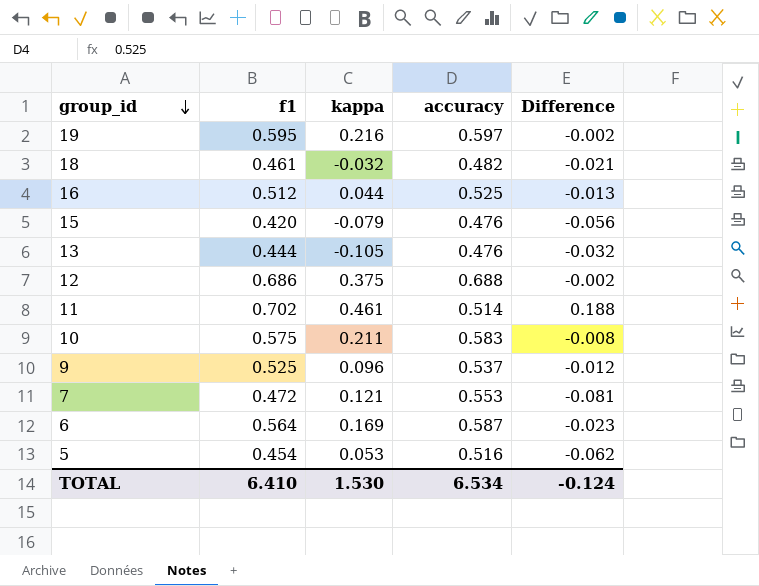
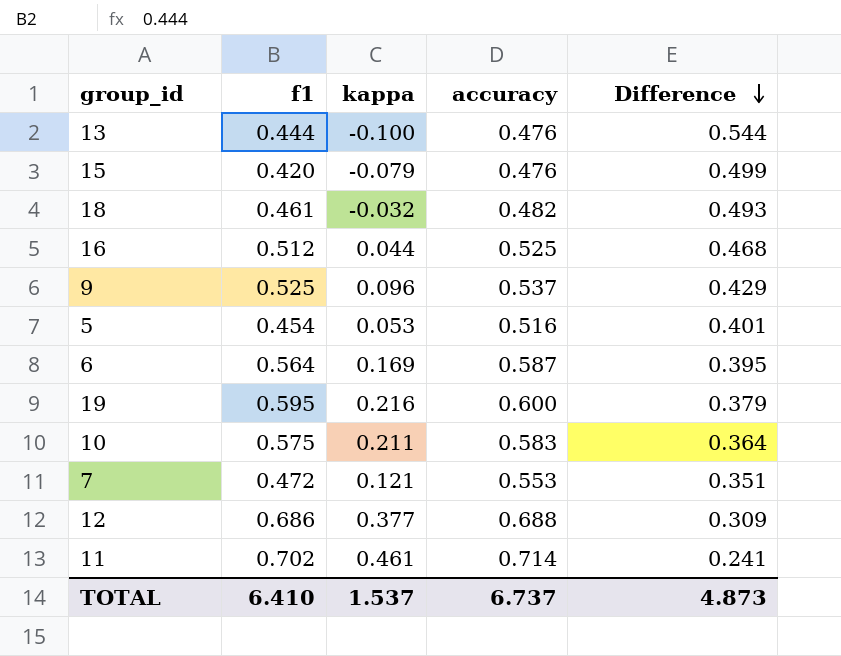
row order: group_id descending -> Difference descending
column Difference | formula: [f1] - [accuracy] -> [f1] - [kappa]
13 | kappa: -0.105 -> -0.100
19 | accuracy: 0.597 -> 0.600
12 | kappa: 0.375 -> 0.377
11 | accuracy: 0.514 -> 0.714
TOTAL | kappa: 1.530 -> 1.537
TOTAL | accuracy: 6.534 -> 6.737
TOTAL | Difference: -0.124 -> 4.873

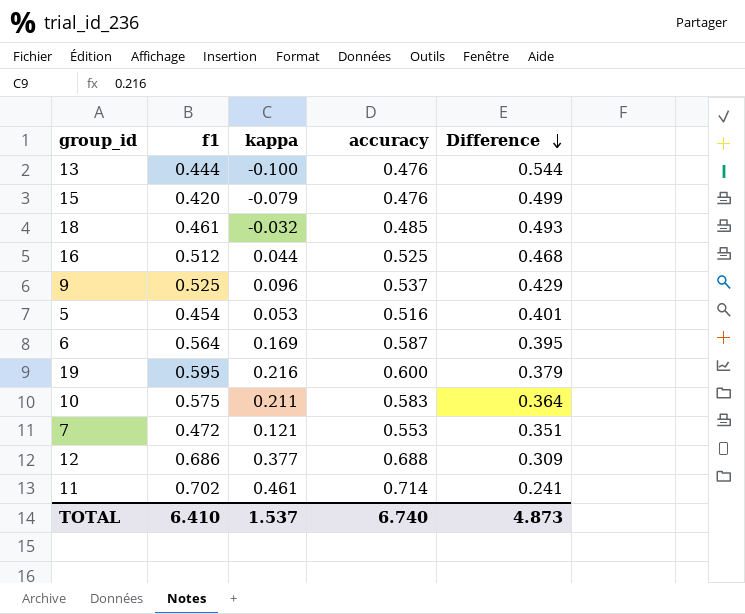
18 | accuracy: 0.482 -> 0.485
TOTAL | accuracy: 6.737 -> 6.740

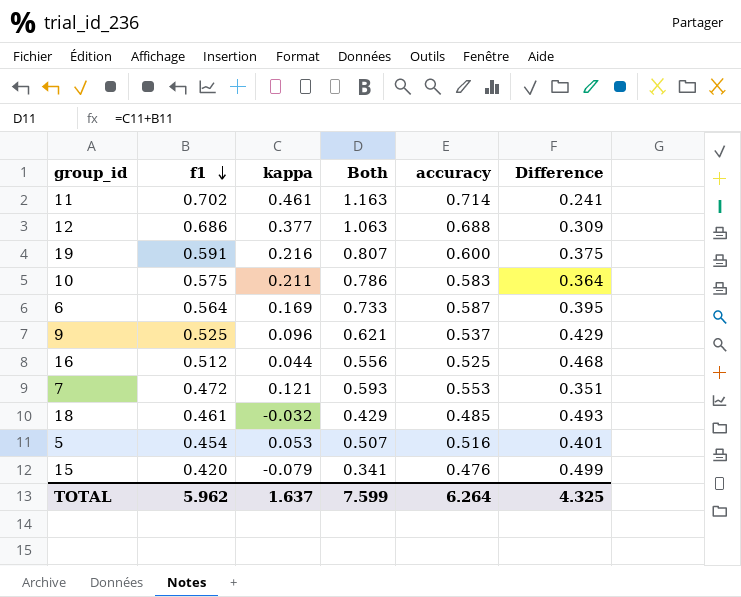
row order: Difference descending -> f1 descending
column Both | formula: none -> [f1] + [kappa]
row 13: 0.444 | -0.100 | 0.476 | 0.544 -> none
19 | f1: 0.595 -> 0.591
19 | Difference: 0.379 -> 0.375
TOTAL | f1: 6.410 -> 5.962
TOTAL | kappa: 1.537 -> 1.637
TOTAL | accuracy: 6.740 -> 6.264
TOTAL | Difference: 4.873 -> 4.325

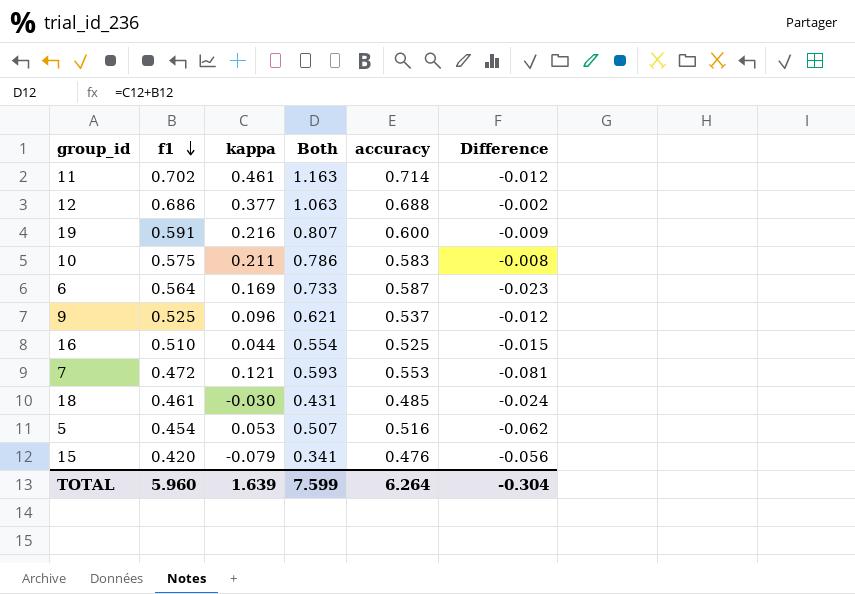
column Difference | formula: [f1] - [kappa] -> [f1] - [accuracy]
16 | f1: 0.512 -> 0.510
16 | Both: 0.556 -> 0.554
18 | kappa: -0.032 -> -0.030
18 | Both: 0.429 -> 0.431
TOTAL | f1: 5.962 -> 5.960
TOTAL | kappa: 1.637 -> 1.639
TOTAL | Difference: 4.325 -> -0.304

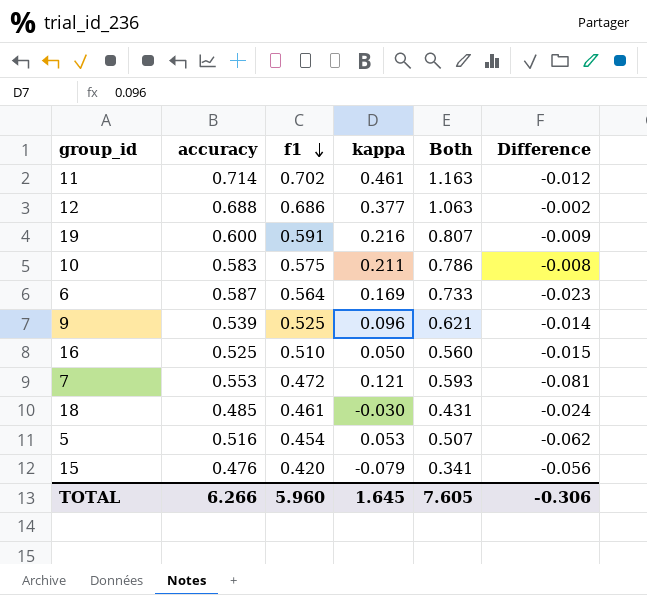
column accuracy | position: 5 -> 2
9 | accuracy: 0.537 -> 0.539
9 | Difference: -0.012 -> -0.014
16 | kappa: 0.044 -> 0.050
16 | Both: 0.554 -> 0.560
TOTAL | accuracy: 6.264 -> 6.266
TOTAL | kappa: 1.639 -> 1.645
TOTAL | Both: 7.599 -> 7.605
TOTAL | Difference: -0.304 -> -0.306

